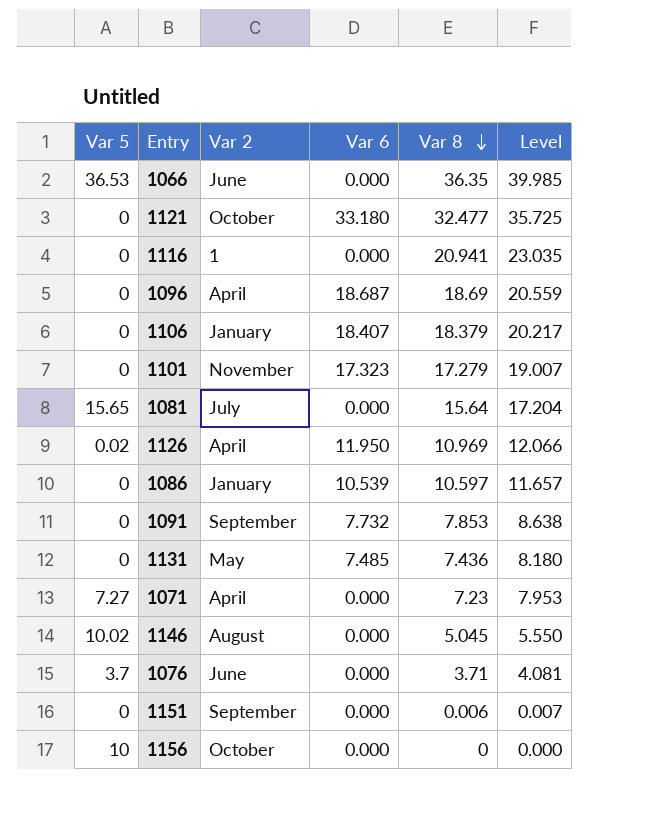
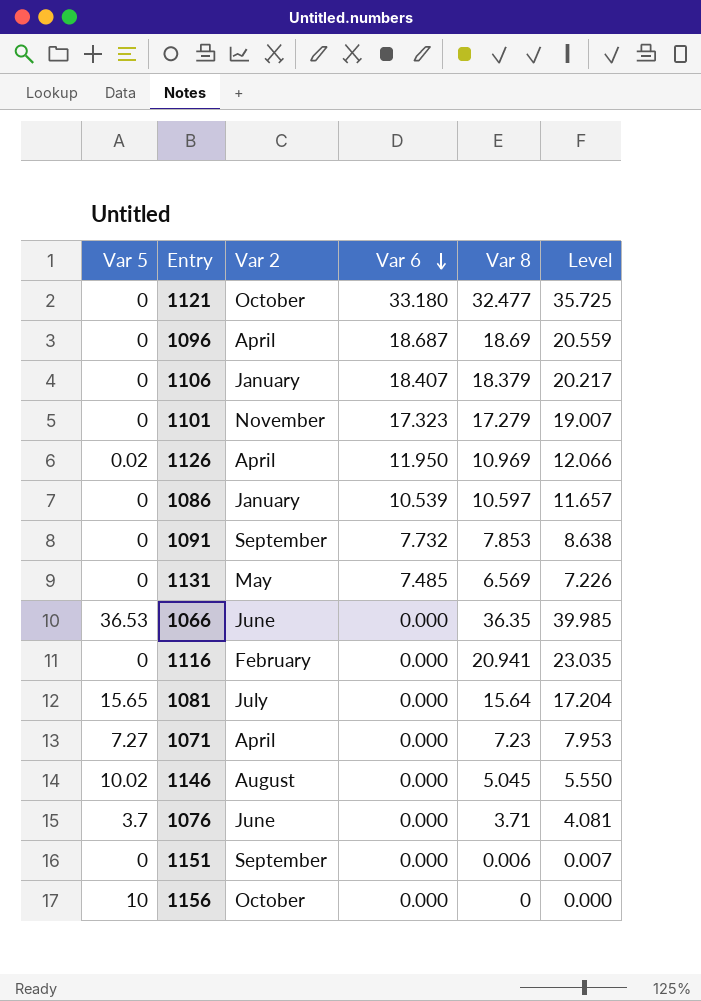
row order: Var 8 descending -> Var 6 descending
1131 | Var 8: 7.436 -> 6.569
1131 | Level: 8.180 -> 7.226
1116 | Var 2: 1 -> February

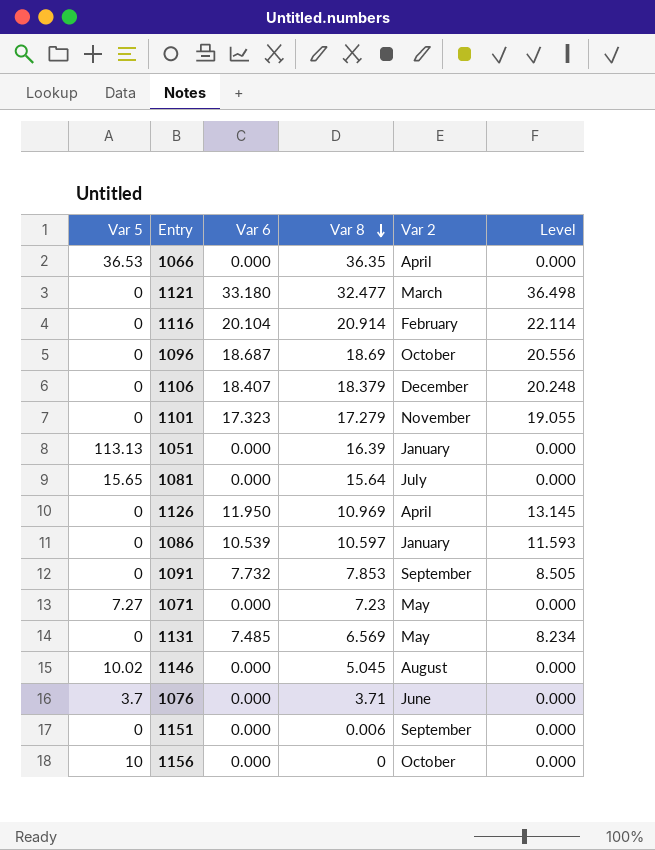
row order: Var 6 descending -> Var 8 descending
column Var 2 | position: 3 -> 5
column Level | formula: [Var 8] * 1.1 -> [Var 6] * 1.1
1066 | Var 2: June -> April
1121 | Var 2: October -> March
1116 | Var 6: 0.000 -> 20.104
1116 | Var 8: 20.941 -> 20.914
1096 | Var 2: April -> October
1106 | Var 2: January -> December
row 1051: none -> 113.13 | 0.000 | 16.39 | January | 0.000
1126 | Var 5: 0.02 -> 0
1071 | Var 2: April -> May

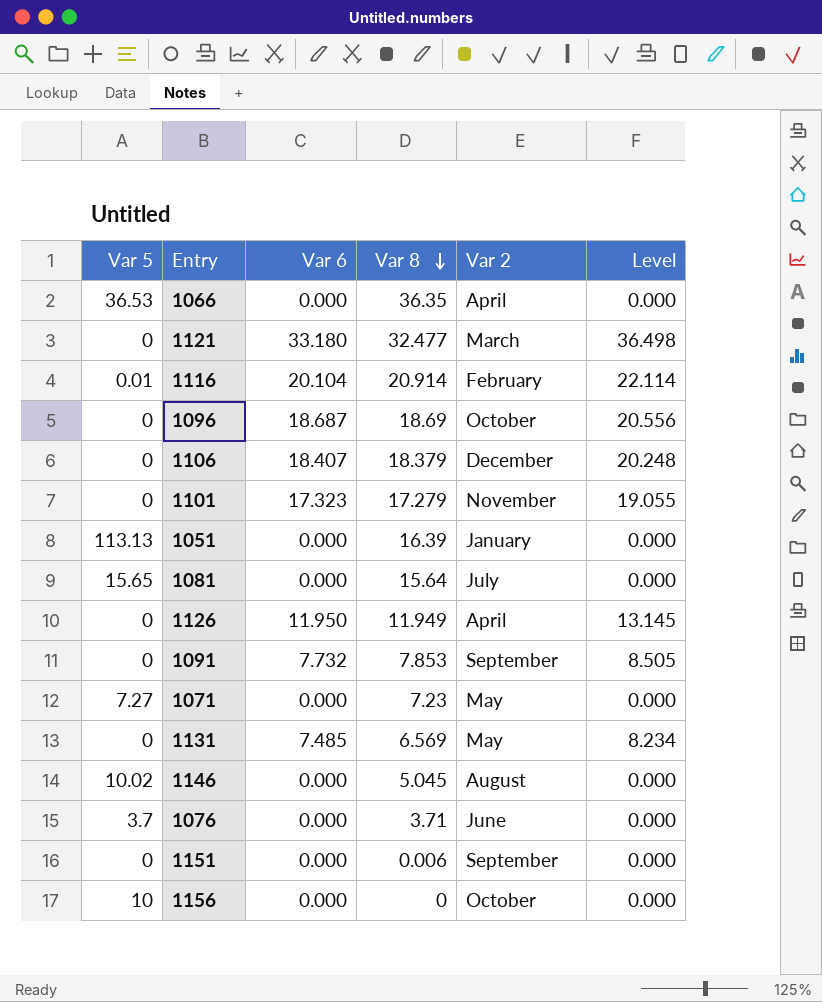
row 1086: 0 | 10.539 | 10.597 | January | 11.593 -> none
1116 | Var 5: 0 -> 0.01
1126 | Var 8: 10.969 -> 11.949

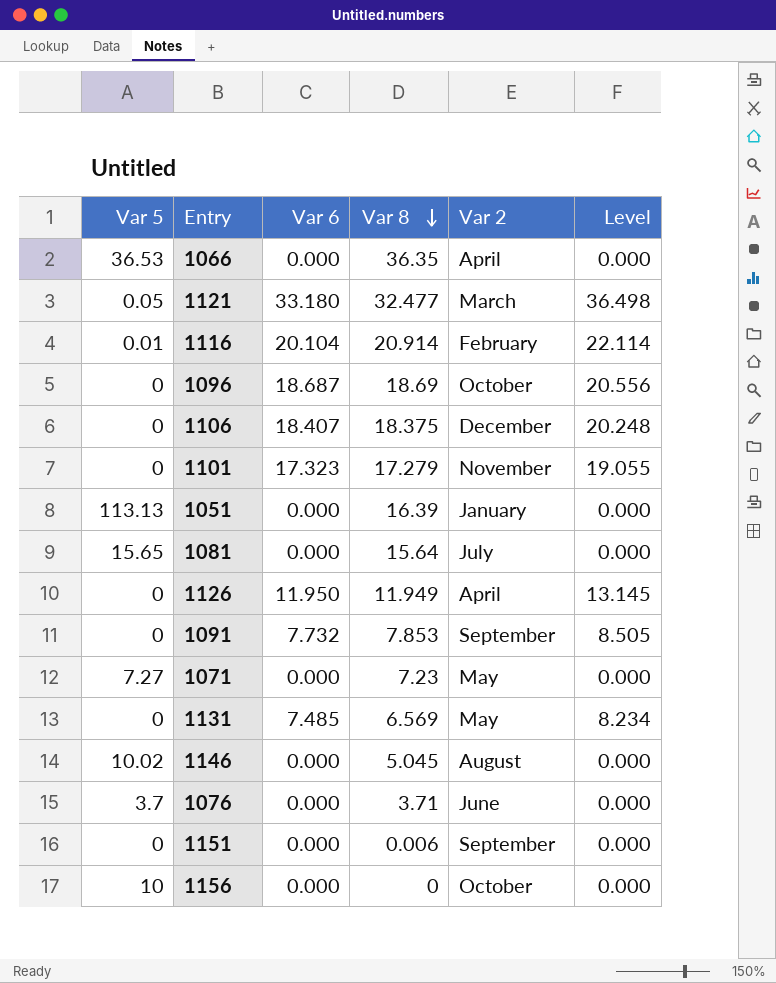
1121 | Var 5: 0 -> 0.05
1106 | Var 8: 18.379 -> 18.375

